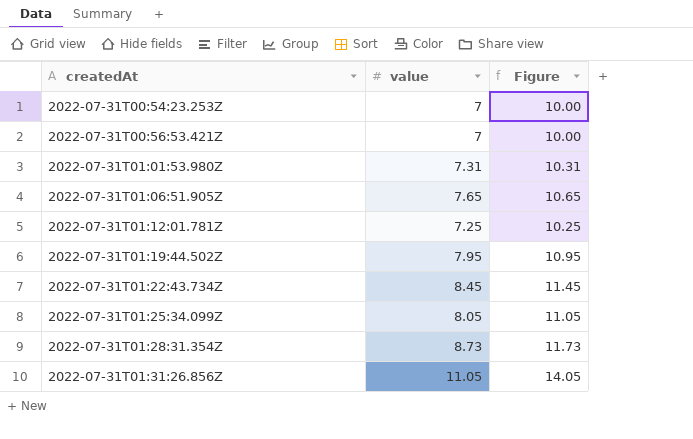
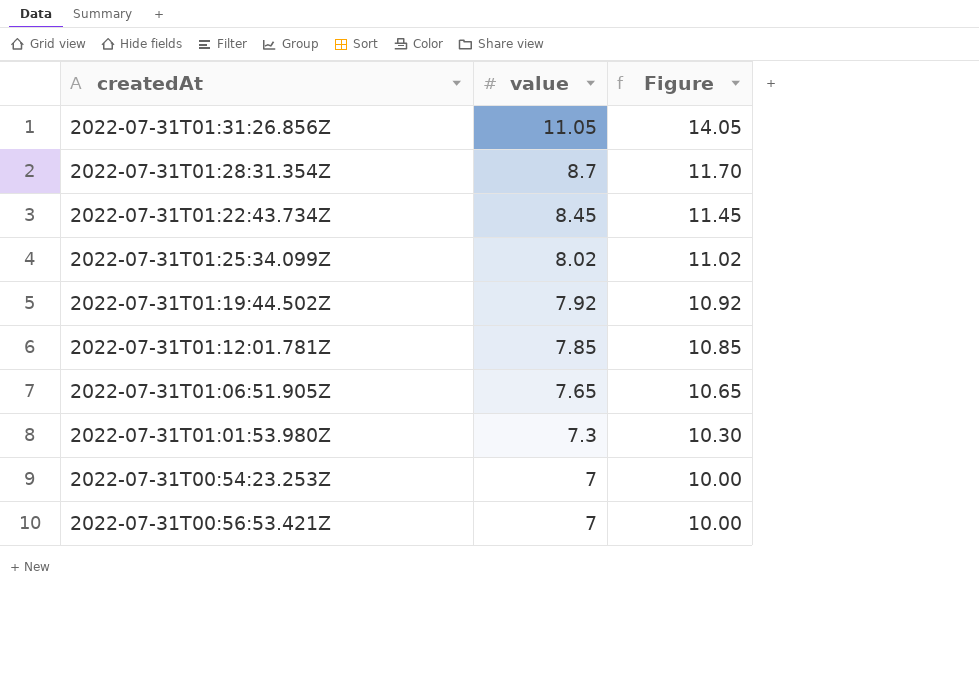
row order: createdAt ascending -> value descending
2022-07-31T01:28:31.354Z | value: 8.73 -> 8.7
2022-07-31T01:28:31.354Z | Figure: 11.73 -> 11.70
2022-07-31T01:25:34.099Z | value: 8.05 -> 8.02
2022-07-31T01:25:34.099Z | Figure: 11.05 -> 11.02
2022-07-31T01:19:44.502Z | value: 7.95 -> 7.92
2022-07-31T01:19:44.502Z | Figure: 10.95 -> 10.92
2022-07-31T01:12:01.781Z | value: 7.25 -> 7.85
2022-07-31T01:12:01.781Z | Figure: 10.25 -> 10.85
2022-07-31T01:01:53.980Z | value: 7.31 -> 7.3
2022-07-31T01:01:53.980Z | Figure: 10.31 -> 10.30

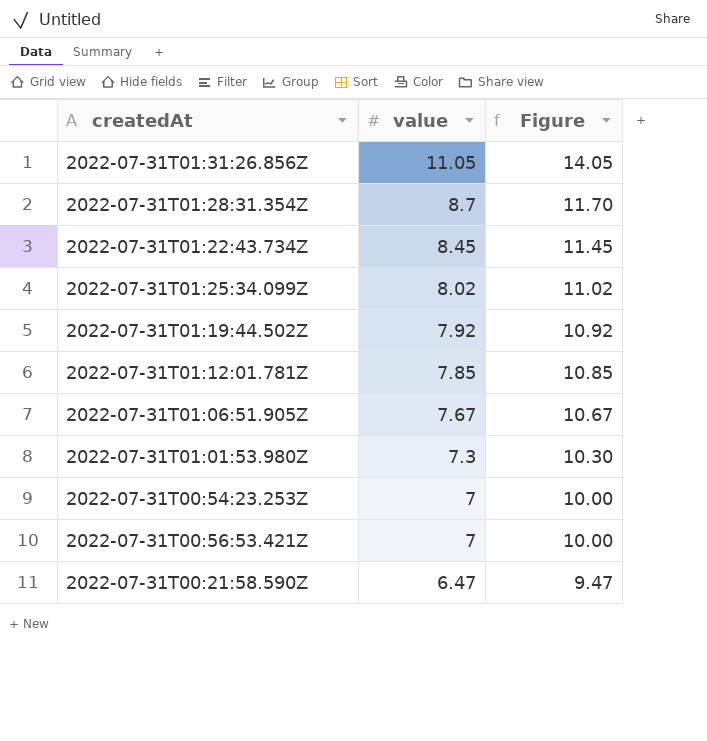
2022-07-31T01:06:51.905Z | value: 7.65 -> 7.67
2022-07-31T01:06:51.905Z | Figure: 10.65 -> 10.67
row 2022-07-31T00:21:58.590Z: none -> 6.47 | 9.47

